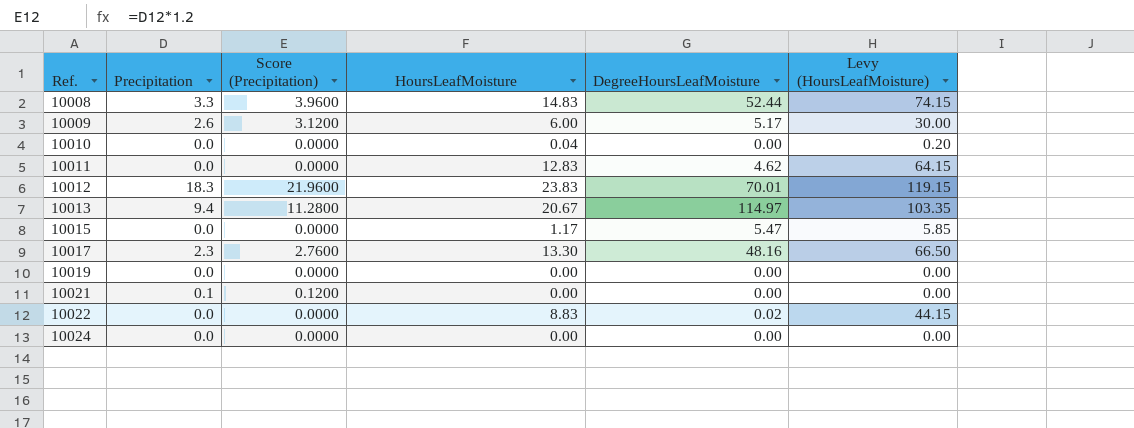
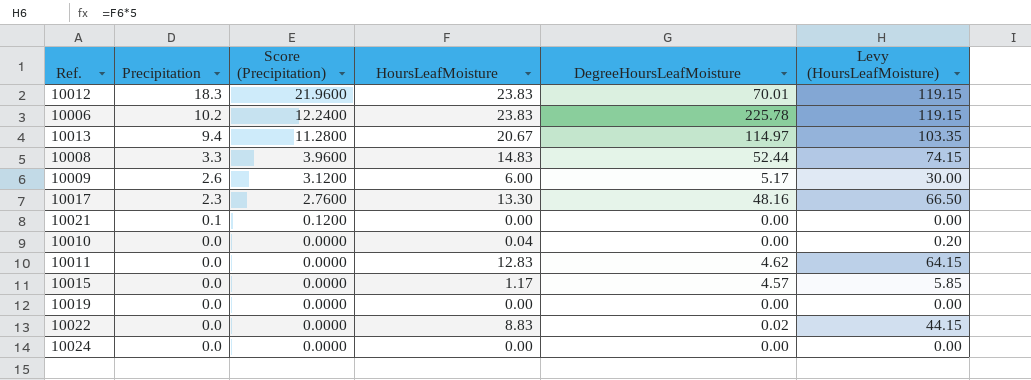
row order: Ref. ascending -> Precipitation descending
row 10006: none -> 10.2 | 12.2400 | 23.83 | 225.78 | 119.15
10015 | DegreeHoursLeafMoisture: 5.47 -> 4.57

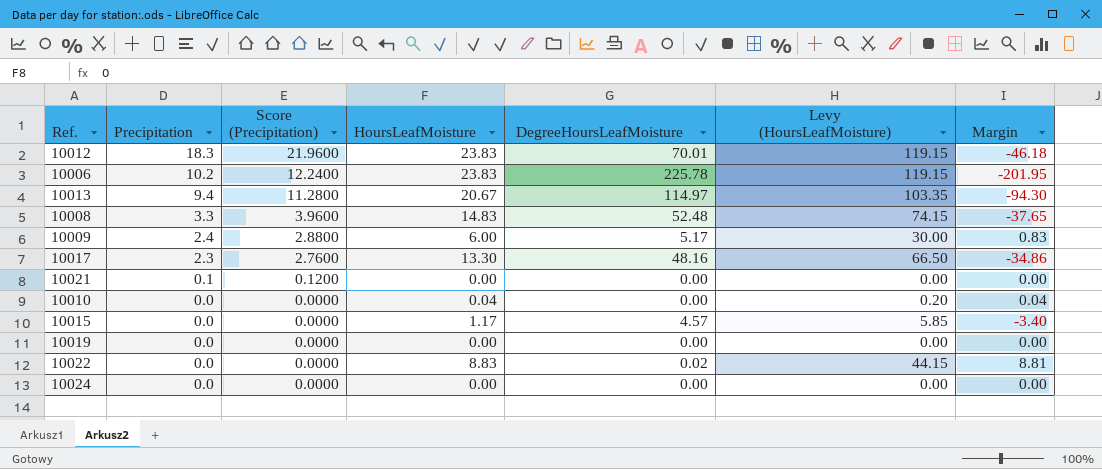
column Margin | formula: none -> [HoursLeafMoisture] - [DegreeHoursLeafMoisture]
row 10011: 0.0 | 0.0000 | 12.83 | 4.62 | 64.15 -> none
10008 | DegreeHoursLeafMoisture: 52.44 -> 52.48
10009 | Precipitation: 2.6 -> 2.4
10009 | Score (Precipitation): 3.1200 -> 2.8800

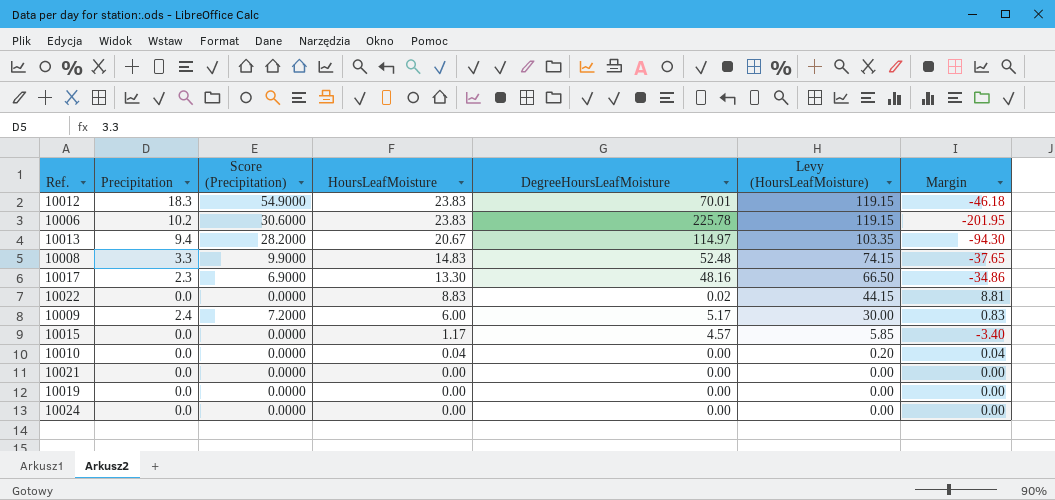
row order: Precipitation descending -> HoursLeafMoisture descending
column Score (Precipitation) | formula: [Precipitation] * 1.2 -> [Precipitation] * 3
10021 | Precipitation: 0.1 -> 0.0

